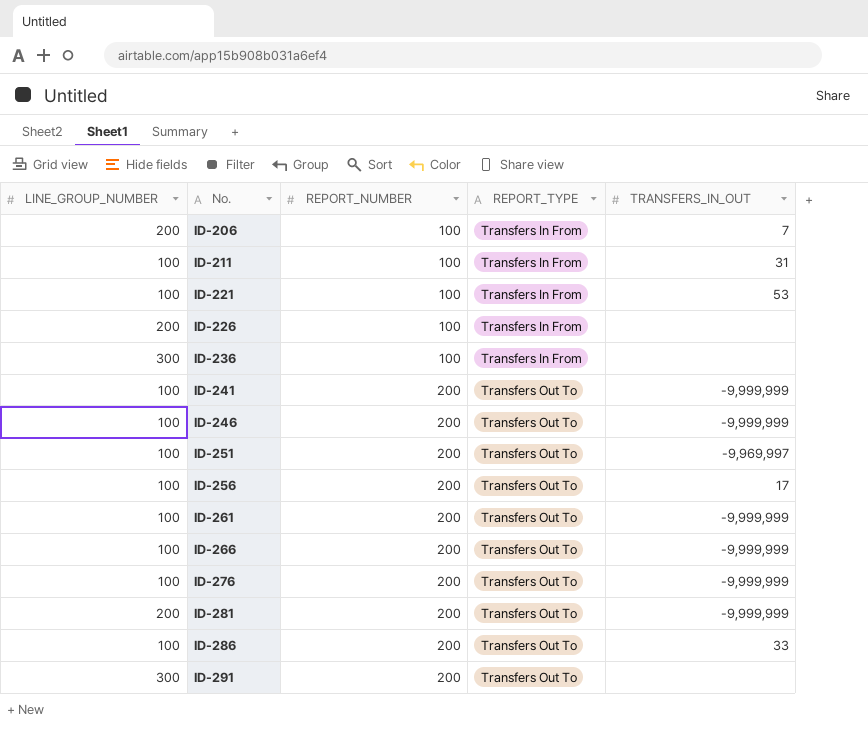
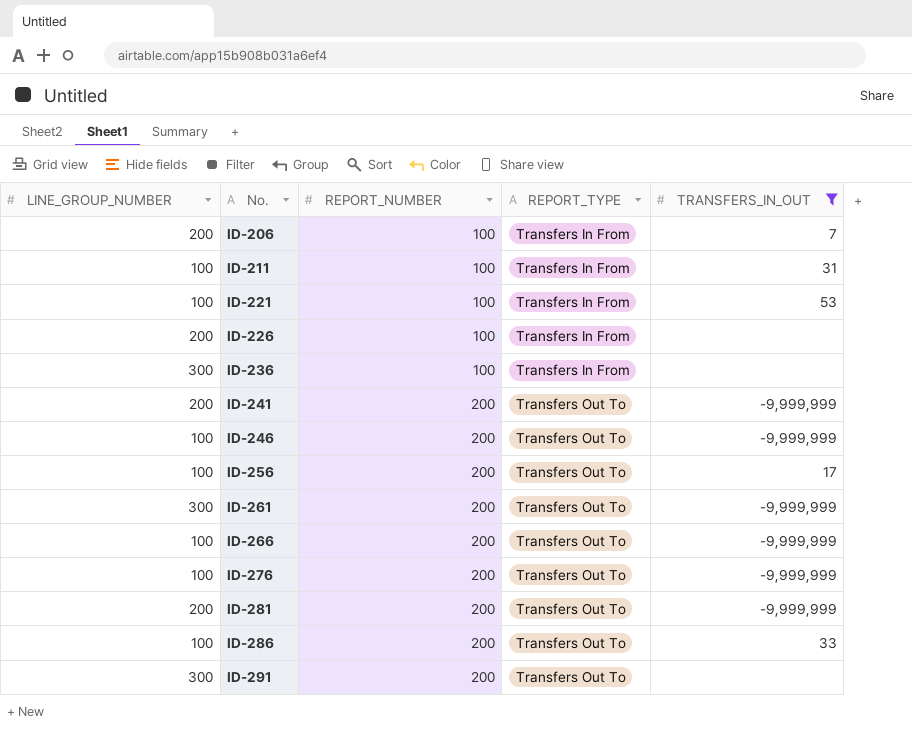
filter: none -> TRANSFERS_IN_OUT != -9,969,997
ID-241 | LINE_GROUP_NUMBER: 100 -> 200
ID-261 | LINE_GROUP_NUMBER: 100 -> 300

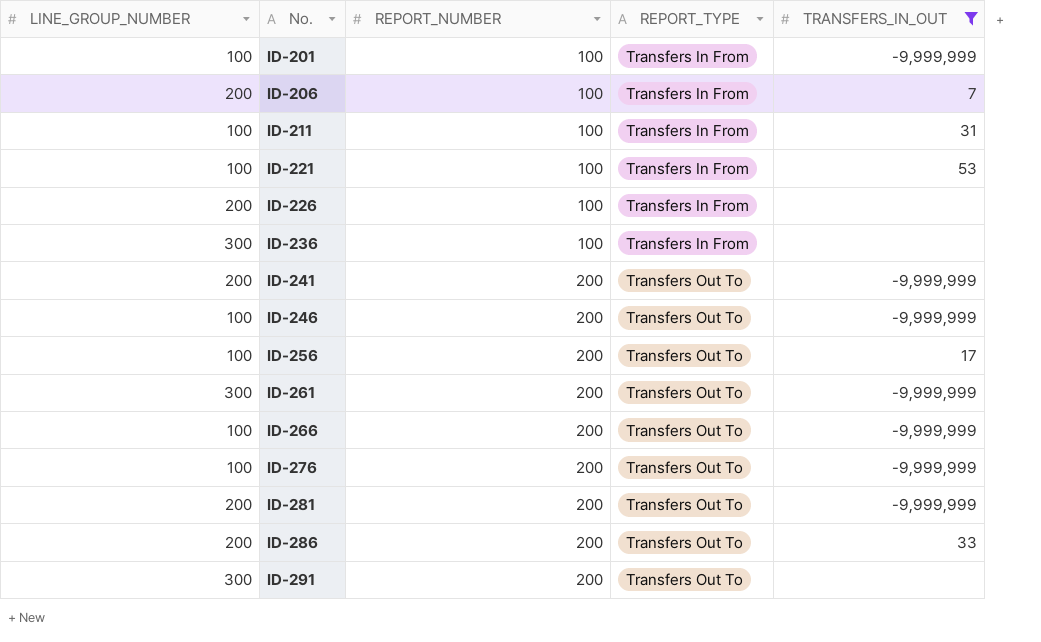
row ID-201: none -> 100 | 100 | Transfers In From | -9,999,999
ID-286 | LINE_GROUP_NUMBER: 100 -> 200

